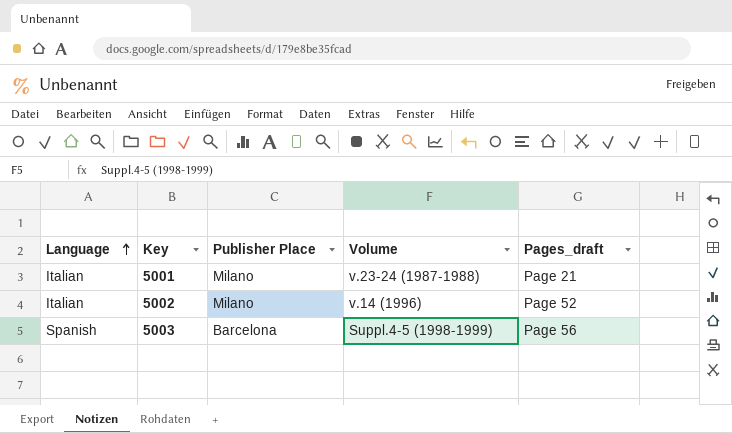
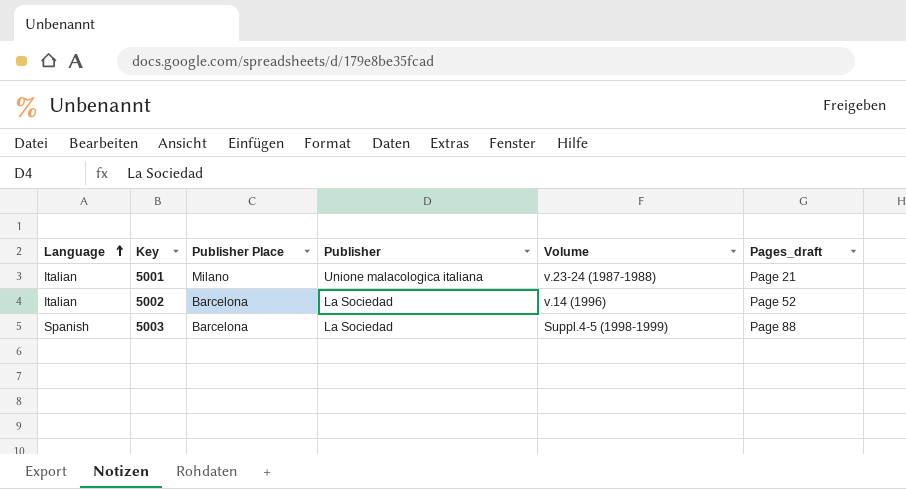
column Publisher | position: none -> 4
5002 | Publisher Place: Milano -> Barcelona
5003 | Pages_draft: Page 56 -> Page 88

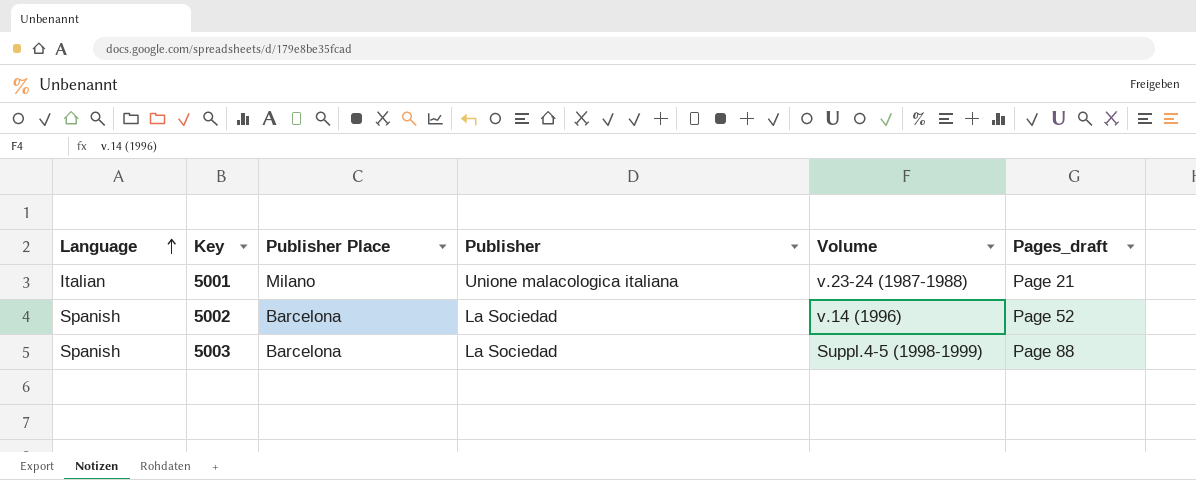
5002 | Language: Italian -> Spanish

